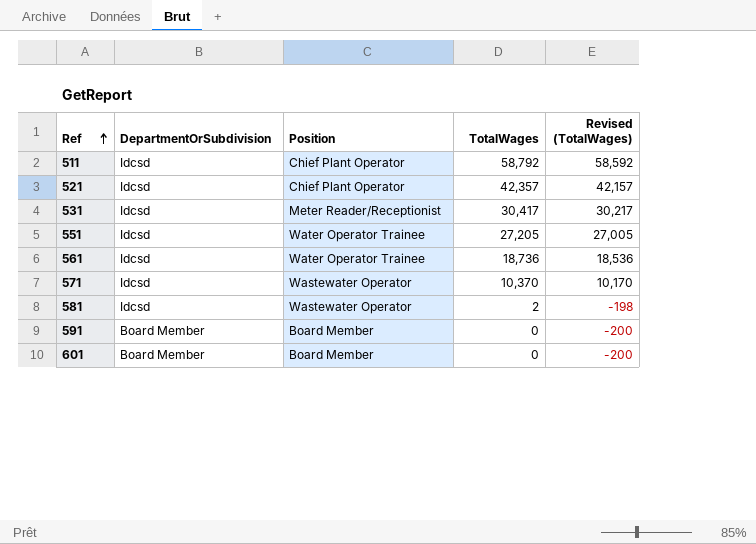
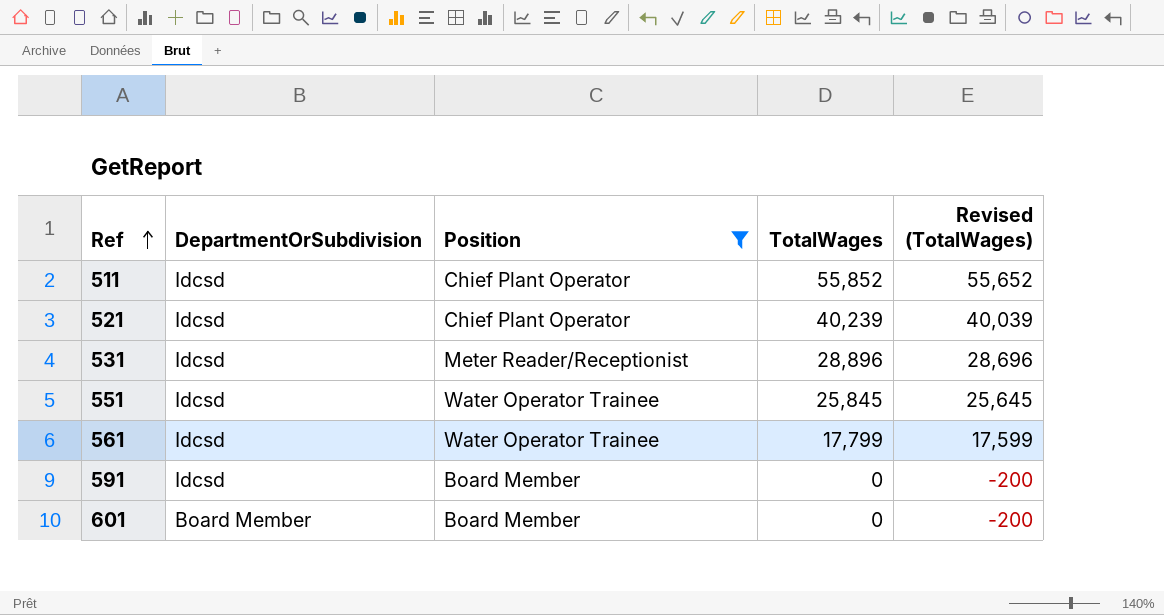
filter: none -> Position != Wastewater Operator
511 | TotalWages: 58,792 -> 55,852
511 | Revised (TotalWages): 58,592 -> 55,652
521 | TotalWages: 42,357 -> 40,239
521 | Revised (TotalWages): 42,157 -> 40,039
531 | TotalWages: 30,417 -> 28,896
531 | Revised (TotalWages): 30,217 -> 28,696
551 | TotalWages: 27,205 -> 25,845
551 | Revised (TotalWages): 27,005 -> 25,645
561 | TotalWages: 18,736 -> 17,799
561 | Revised (TotalWages): 18,536 -> 17,599
591 | DepartmentOrSubdivision: Board Member -> Idcsd

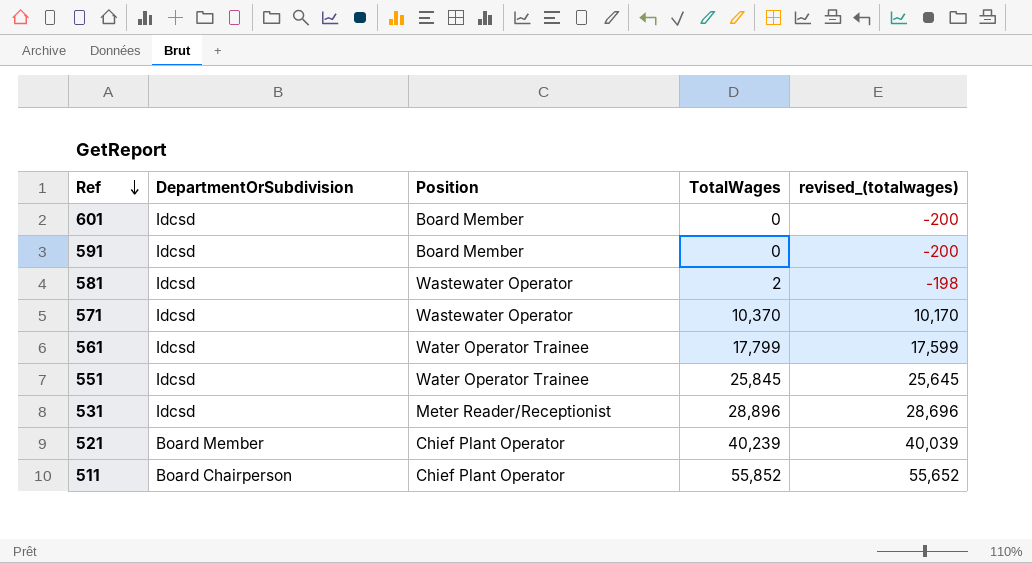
filter: Position != Wastewater Operator -> none
row order: Ref ascending -> Ref descending
column name: Revised (TotalWages) -> revised_(totalwages)
601 | DepartmentOrSubdivision: Board Member -> Idcsd
521 | DepartmentOrSubdivision: Idcsd -> Board Member
511 | DepartmentOrSubdivision: Idcsd -> Board Chairperson

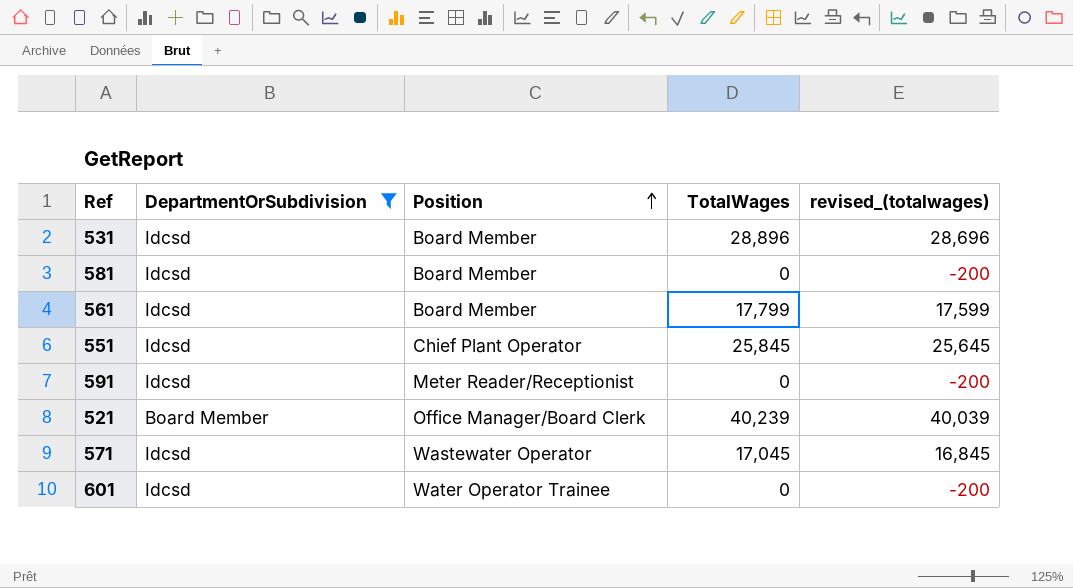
filter: none -> DepartmentOrSubdivision != Board Chairperson
row order: Ref descending -> Position ascending
531 | Position: Meter Reader/Receptionist -> Board Member
581 | Position: Wastewater Operator -> Board Member
581 | TotalWages: 2 -> 0
581 | revised_(totalwages): -198 -> -200
561 | Position: Water Operator Trainee -> Board Member
551 | Position: Water Operator Trainee -> Chief Plant Operator
591 | Position: Board Member -> Meter Reader/Receptionist
521 | Position: Chief Plant Operator -> Office Manager/Board Clerk
571 | TotalWages: 10,370 -> 17,045
571 | revised_(totalwages): 10,170 -> 16,845
601 | Position: Board Member -> Water Operator Trainee

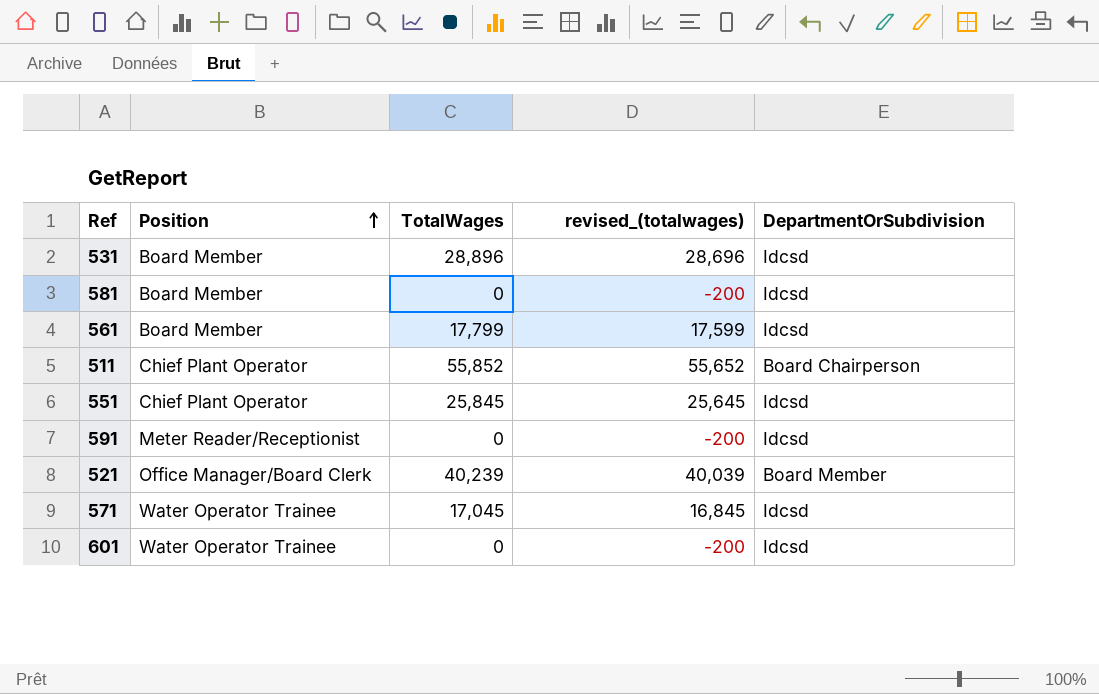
filter: DepartmentOrSubdivision != Board Chairperson -> none
column DepartmentOrSubdivision | position: 2 -> 5
571 | Position: Wastewater Operator -> Water Operator Trainee

